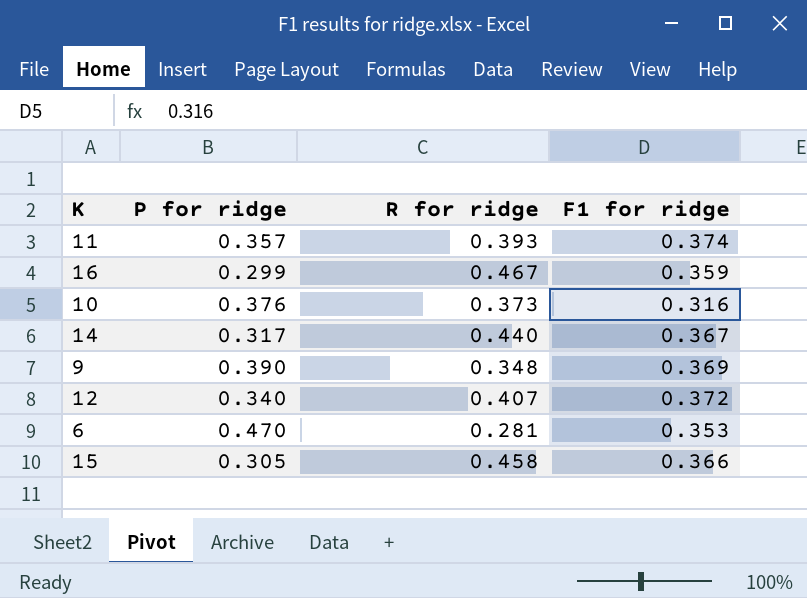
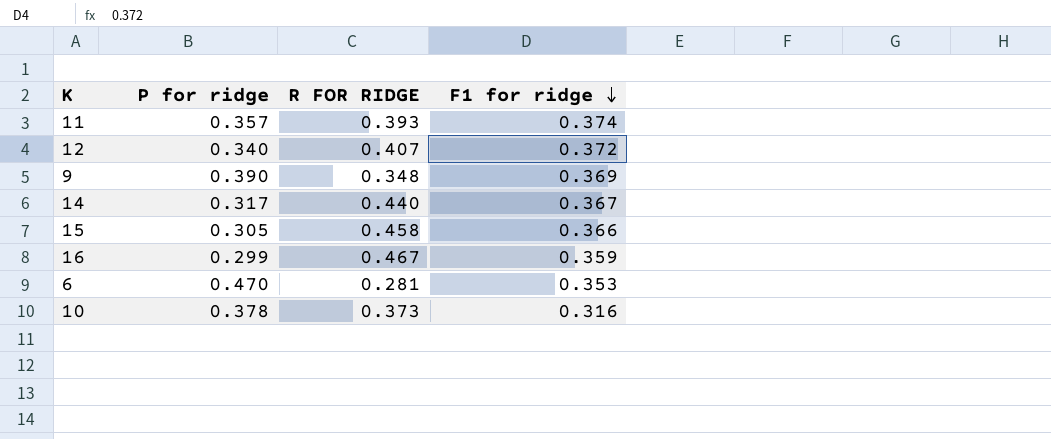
row order: none -> F1 for ridge descending
column name: R for ridge -> R FOR RIDGE
10 | P for ridge: 0.376 -> 0.378

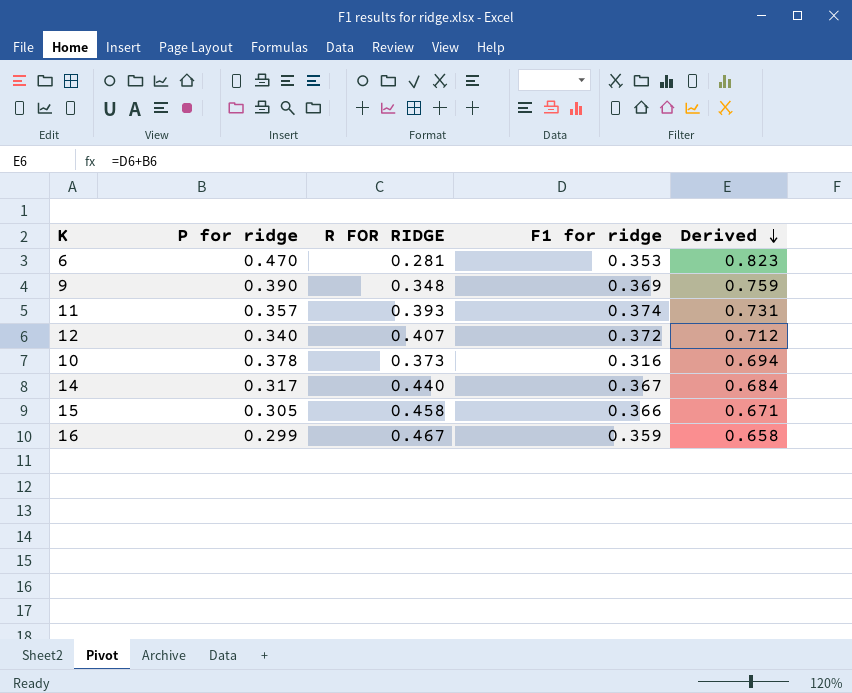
row order: F1 for ridge descending -> Derived descending
column Derived | formula: none -> [P for ridge] + [F1 for ridge]

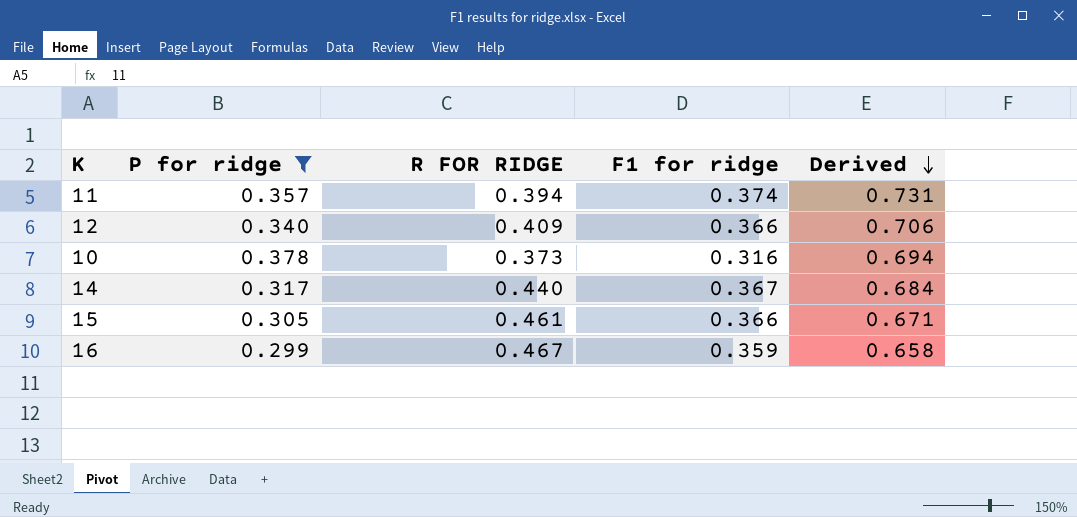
filter: none -> P for ridge <= 0.378
11 | R FOR RIDGE: 0.393 -> 0.394
12 | R FOR RIDGE: 0.407 -> 0.409
12 | F1 for ridge: 0.372 -> 0.366
12 | Derived: 0.712 -> 0.706
15 | R FOR RIDGE: 0.458 -> 0.461

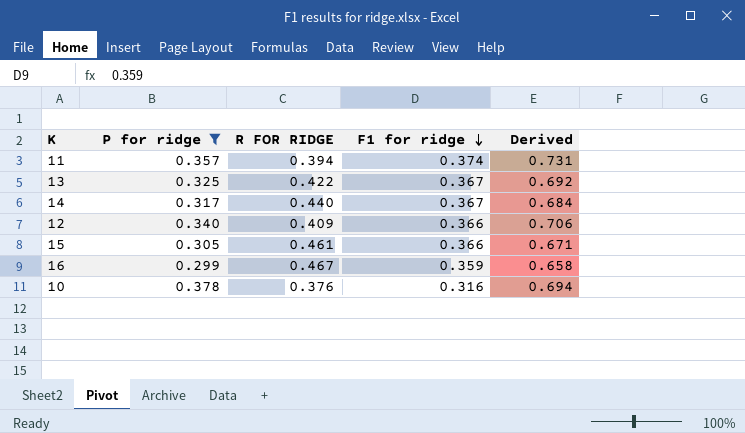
row order: Derived descending -> F1 for ridge descending
row 13: none -> 0.325 | 0.422 | 0.367 | 0.692
10 | R FOR RIDGE: 0.373 -> 0.376

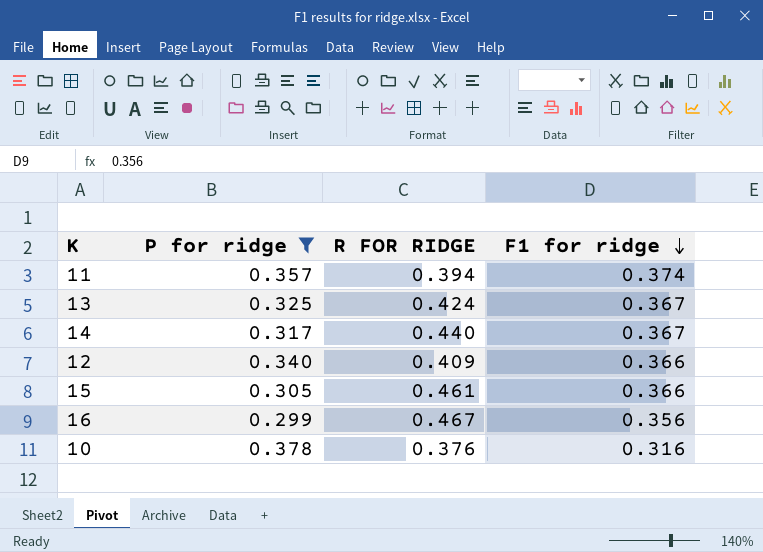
column Derived | formula: [P for ridge] + [F1 for ridge] -> none
13 | R FOR RIDGE: 0.422 -> 0.424
16 | F1 for ridge: 0.359 -> 0.356

